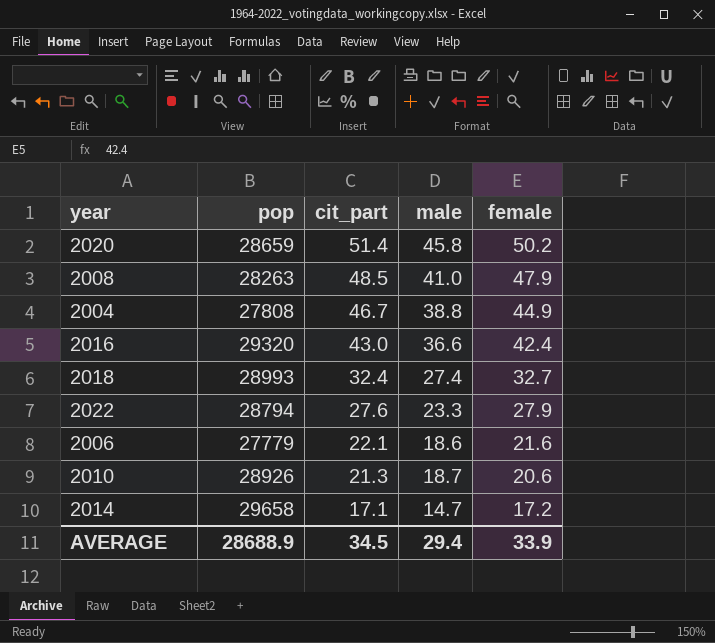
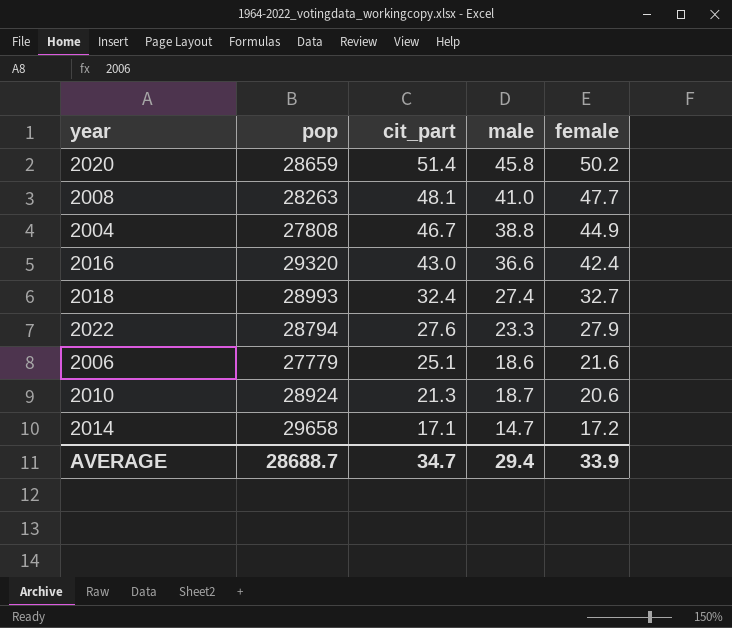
2008 | cit_part: 48.5 -> 48.1
2008 | female: 47.9 -> 47.7
2006 | cit_part: 22.1 -> 25.1
2010 | pop: 28926 -> 28924
AVERAGE | pop: 28688.9 -> 28688.7
AVERAGE | cit_part: 34.5 -> 34.7

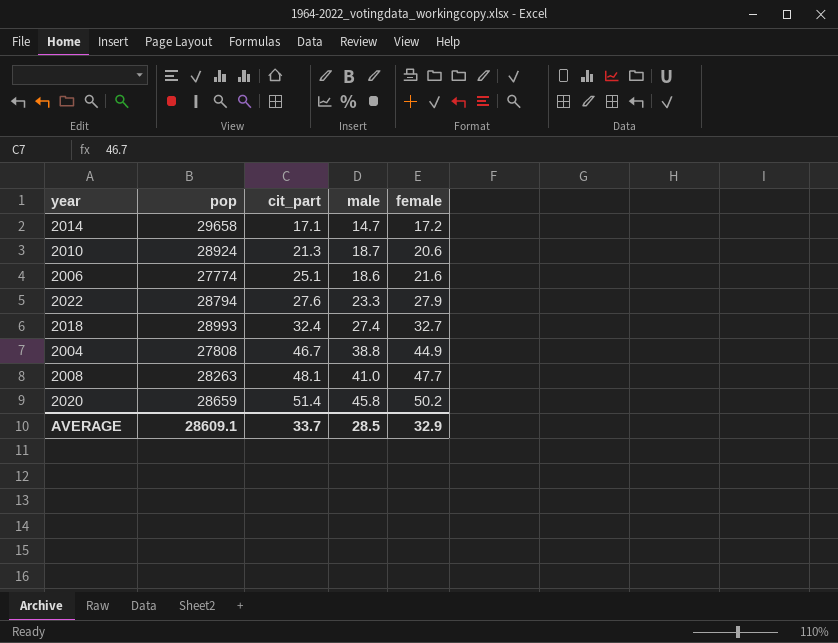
row order: cit_part descending -> cit_part ascending
row 2016: 29320 | 43.0 | 36.6 | 42.4 -> none
2006 | pop: 27779 -> 27774
AVERAGE | pop: 28688.7 -> 28609.1
AVERAGE | cit_part: 34.7 -> 33.7
AVERAGE | male: 29.4 -> 28.5
AVERAGE | female: 33.9 -> 32.9

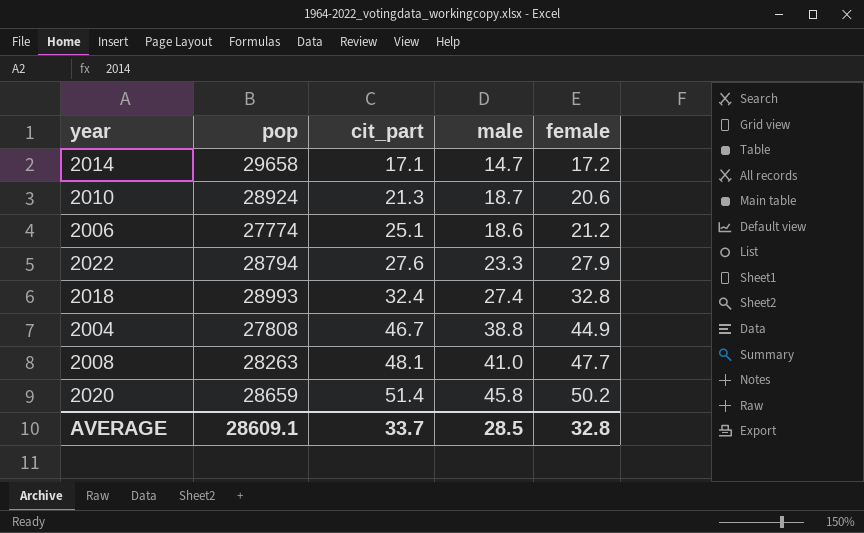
2006 | female: 21.6 -> 21.2
2018 | female: 32.7 -> 32.8
AVERAGE | female: 32.9 -> 32.8

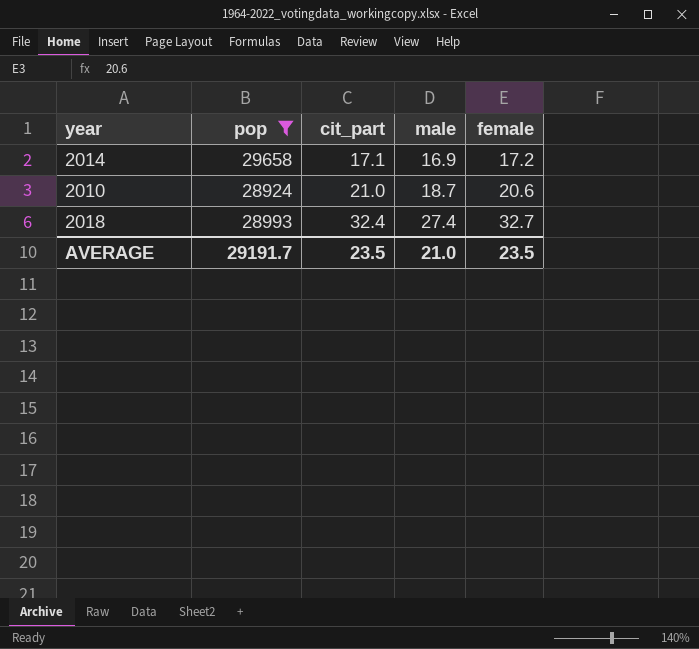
filter: none -> pop >= 28924
2014 | male: 14.7 -> 16.9
2010 | cit_part: 21.3 -> 21.0
2018 | female: 32.8 -> 32.7
AVERAGE | pop: 28609.1 -> 29191.7
AVERAGE | cit_part: 33.7 -> 23.5
AVERAGE | male: 28.5 -> 21.0
AVERAGE | female: 32.8 -> 23.5

